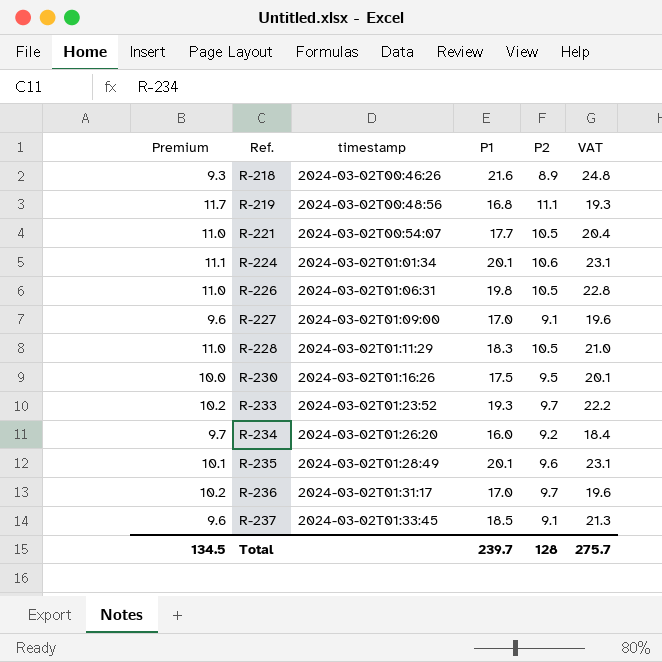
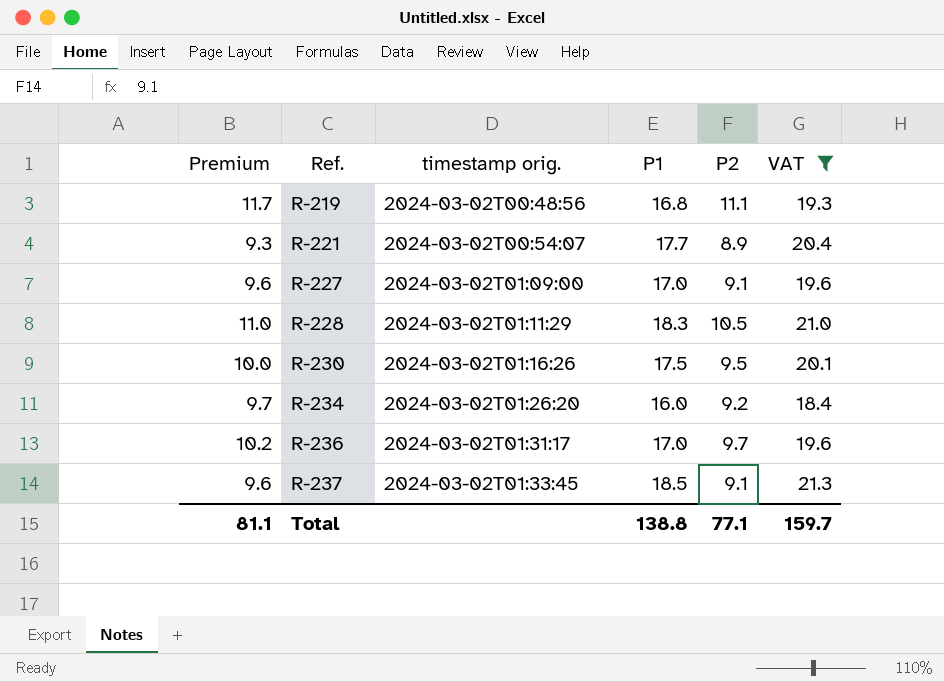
filter: none -> VAT <= 21.3
column name: timestamp -> timestamp orig.
R-221 | Premium: 11.0 -> 9.3
R-221 | P2: 10.5 -> 8.9
Total | Premium: 134.5 -> 81.1
Total | P1: 239.7 -> 138.8
Total | P2: 128 -> 77.1
Total | VAT: 275.7 -> 159.7

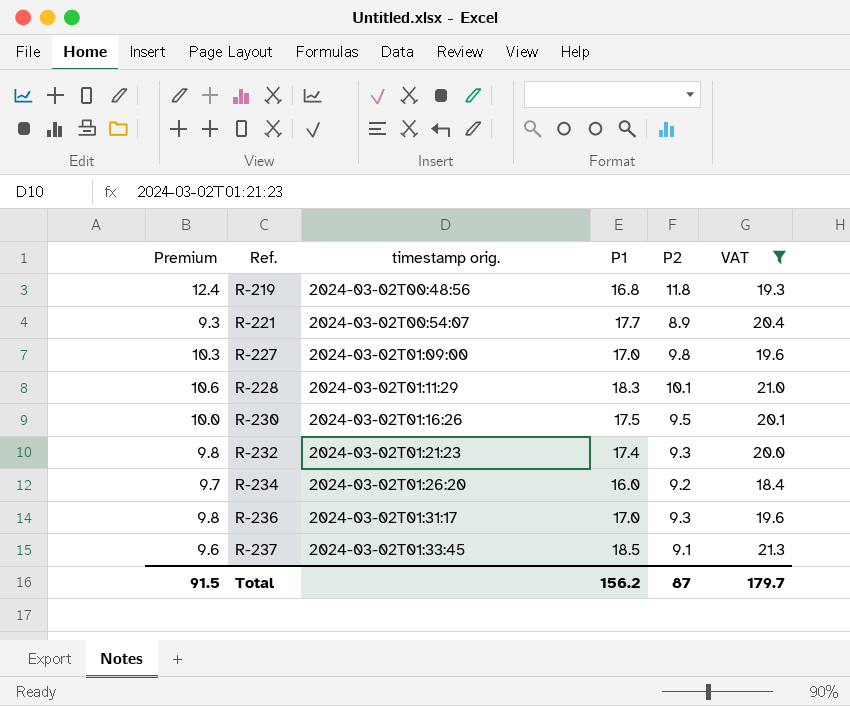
R-219 | Premium: 11.7 -> 12.4
R-219 | P2: 11.1 -> 11.8
R-227 | Premium: 9.6 -> 10.3
R-227 | P2: 9.1 -> 9.8
R-228 | Premium: 11.0 -> 10.6
R-228 | P2: 10.5 -> 10.1
row R-232: none -> 9.8 | 2024-03-02T01:21:23 | 17.4 | 9.3 | 20.0
R-236 | Premium: 10.2 -> 9.8
R-236 | P2: 9.7 -> 9.3
Total | Premium: 81.1 -> 91.5
Total | P1: 138.8 -> 156.2
Total | P2: 77.1 -> 87
Total | VAT: 159.7 -> 179.7

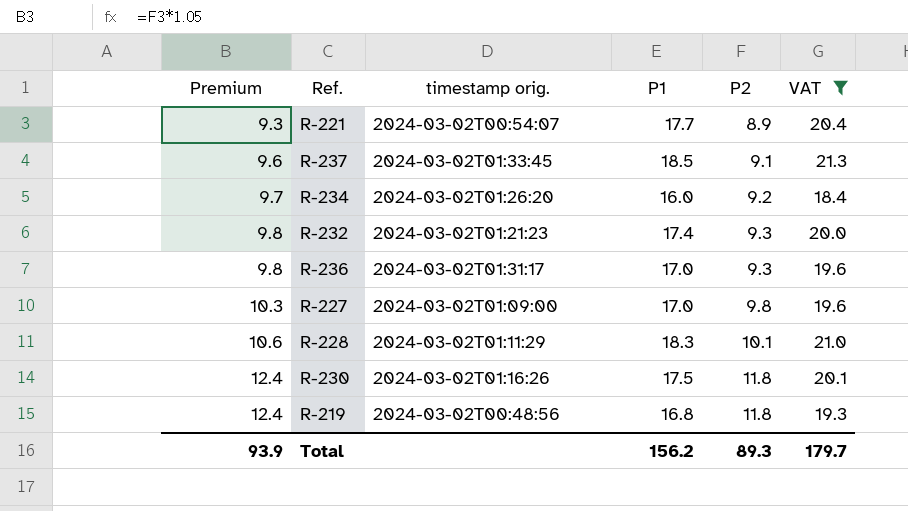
row order: Ref. ascending -> Premium ascending
R-230 | Premium: 10.0 -> 12.4
R-230 | P2: 9.5 -> 11.8
Total | Premium: 91.5 -> 93.9
Total | P2: 87 -> 89.3

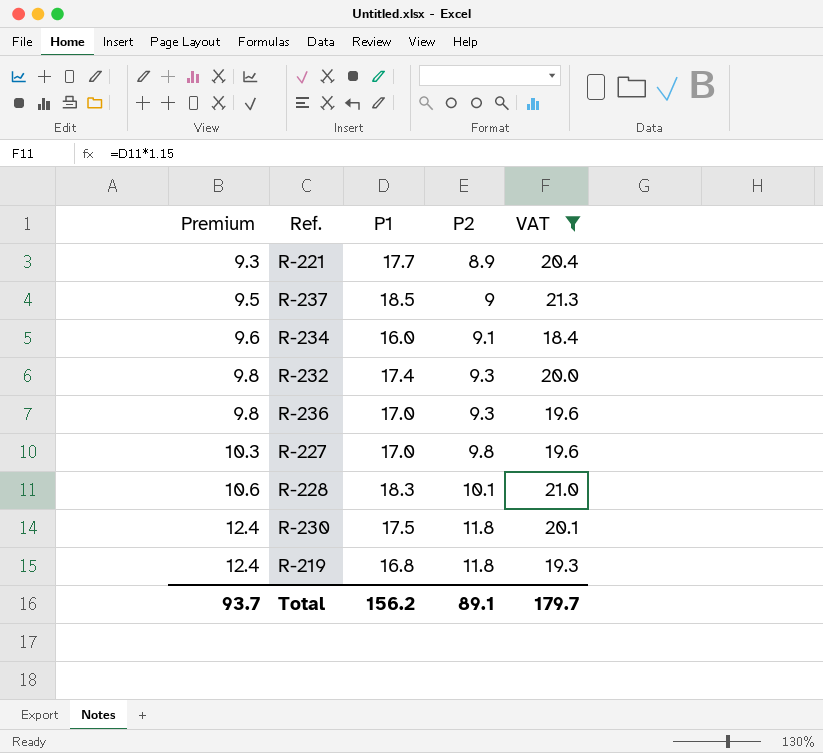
column timestamp orig. | position: 3 -> none
R-237 | Premium: 9.6 -> 9.5
R-237 | P2: 9.1 -> 9
R-234 | Premium: 9.7 -> 9.6
R-234 | P2: 9.2 -> 9.1
Total | Premium: 93.9 -> 93.7
Total | P2: 89.3 -> 89.1

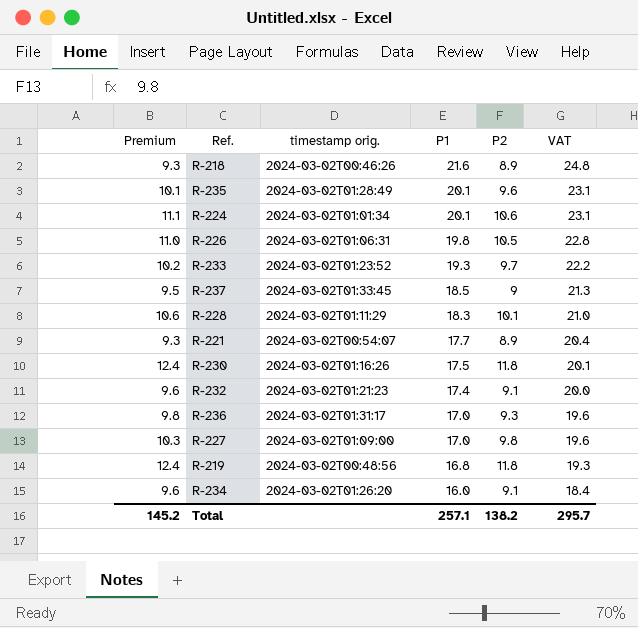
filter: VAT <= 21.3 -> none
row order: Premium ascending -> P1 descending
column timestamp orig. | position: none -> 3
R-232 | Premium: 9.8 -> 9.6
R-232 | P2: 9.3 -> 9.1
Total | Premium: 93.7 -> 145.2
Total | P1: 156.2 -> 257.1
Total | P2: 89.1 -> 138.2
Total | VAT: 179.7 -> 295.7

